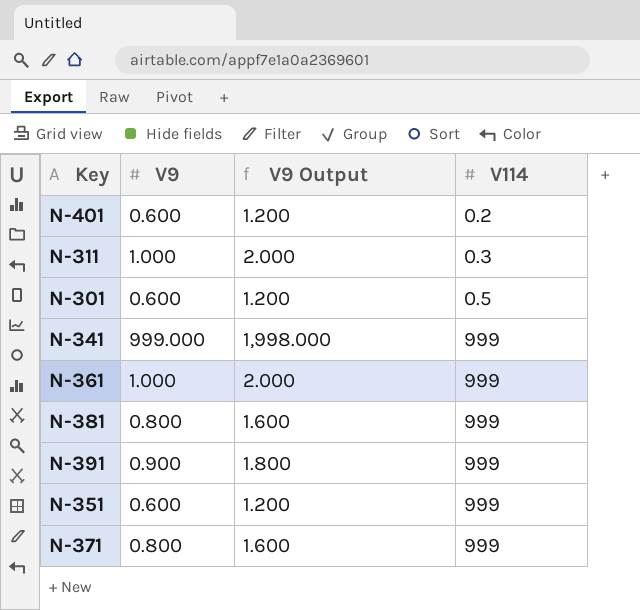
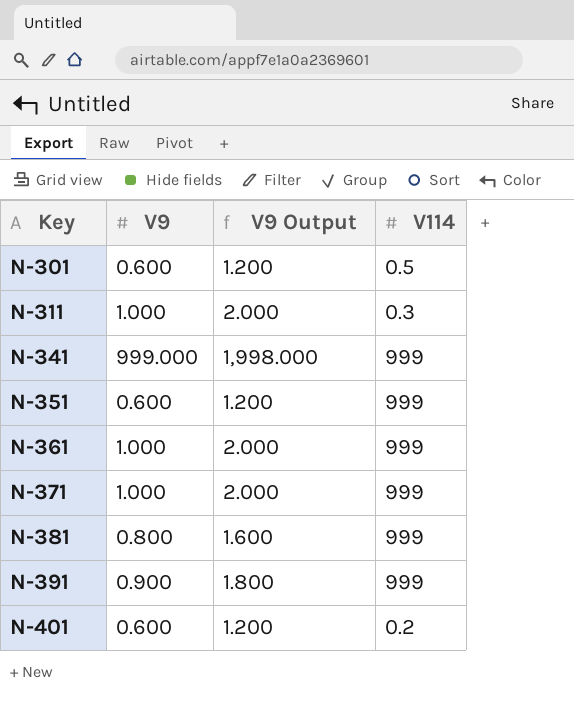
row order: V114 ascending -> Key ascending
N-371 | V9: 0.800 -> 1.000
N-371 | V9 Output: 1.600 -> 2.000

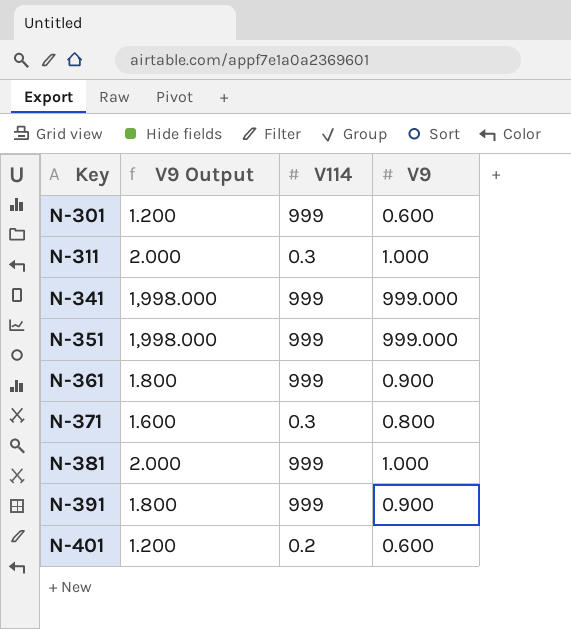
column V9 | position: 2 -> 4
N-301 | V114: 0.5 -> 999
N-351 | V9 Output: 1.200 -> 1,998.000
N-351 | V9: 0.600 -> 999.000
N-361 | V9 Output: 2.000 -> 1.800
N-361 | V9: 1.000 -> 0.900
N-371 | V9 Output: 2.000 -> 1.600
N-371 | V114: 999 -> 0.3
N-371 | V9: 1.000 -> 0.800
N-381 | V9 Output: 1.600 -> 2.000
N-381 | V9: 0.800 -> 1.000

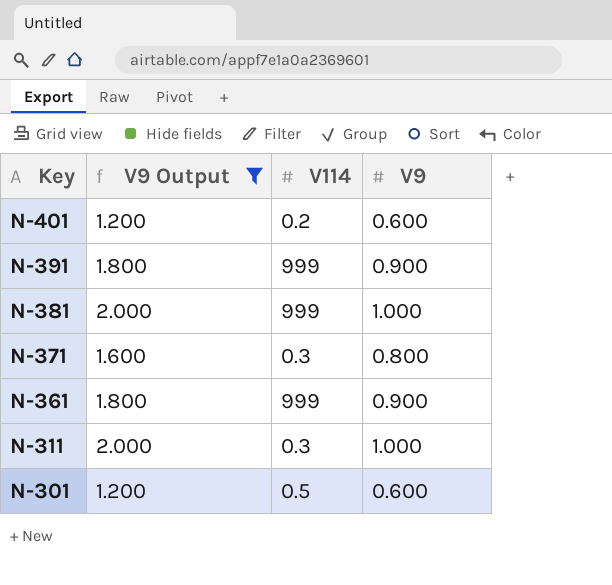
filter: none -> V9 Output != 1,998.000
row order: Key ascending -> Key descending
N-301 | V114: 999 -> 0.5

